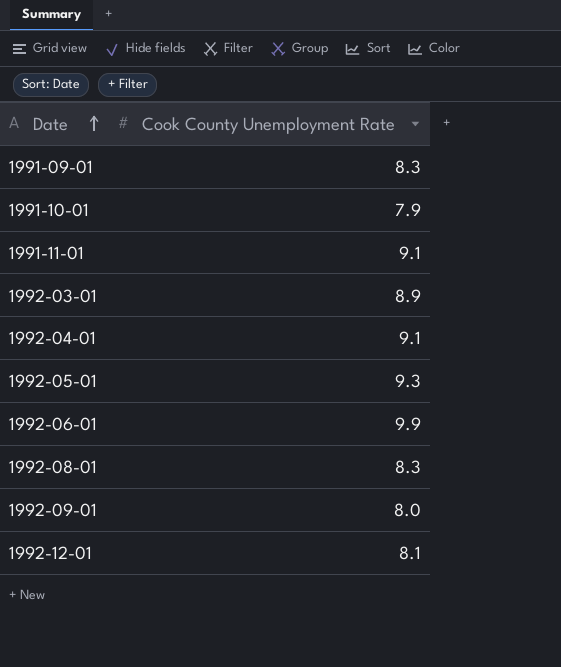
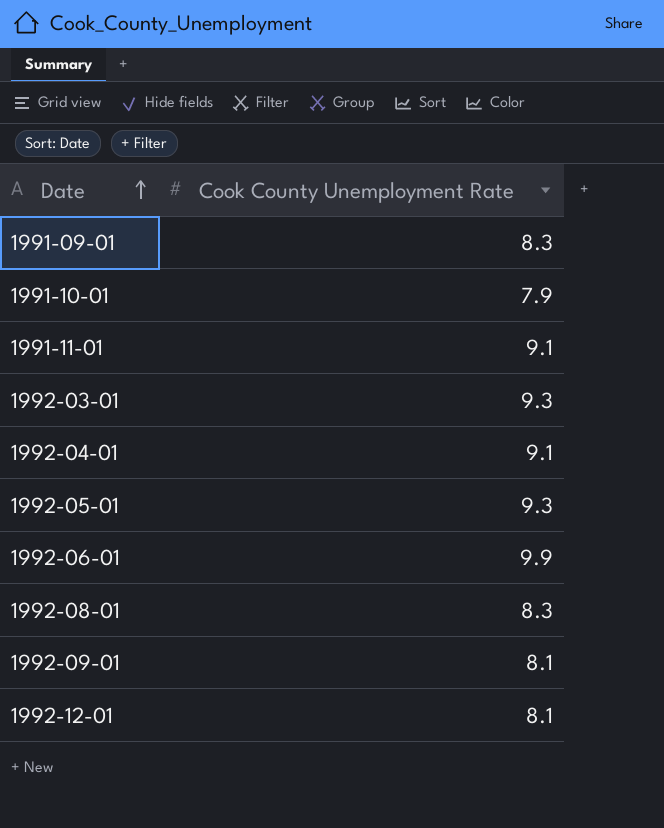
1992-03-01 | Cook County Unemployment Rate: 8.9 -> 9.3
1992-09-01 | Cook County Unemployment Rate: 8.0 -> 8.1

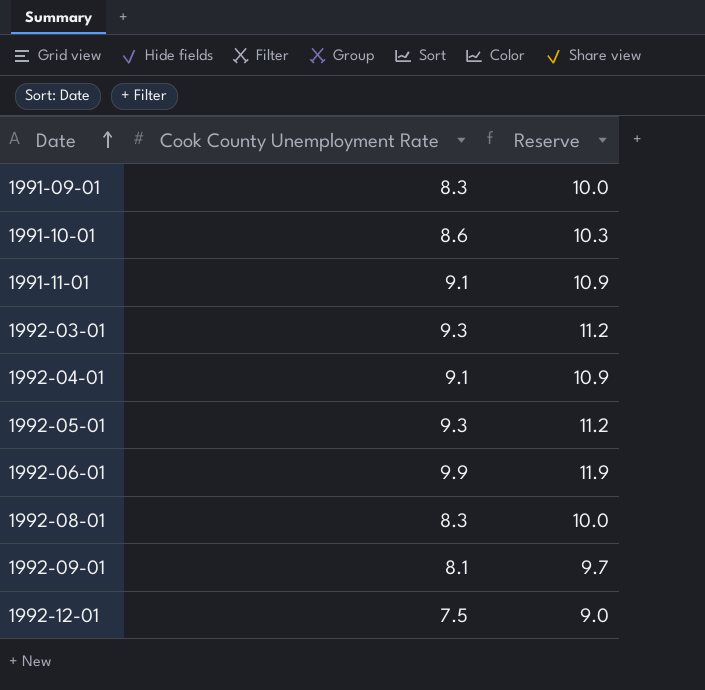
column Reserve | formula: none -> [Cook County Unemployment Rate] * 1.2
1991-10-01 | Cook County Unemployment Rate: 7.9 -> 8.6
1992-12-01 | Cook County Unemployment Rate: 8.1 -> 7.5

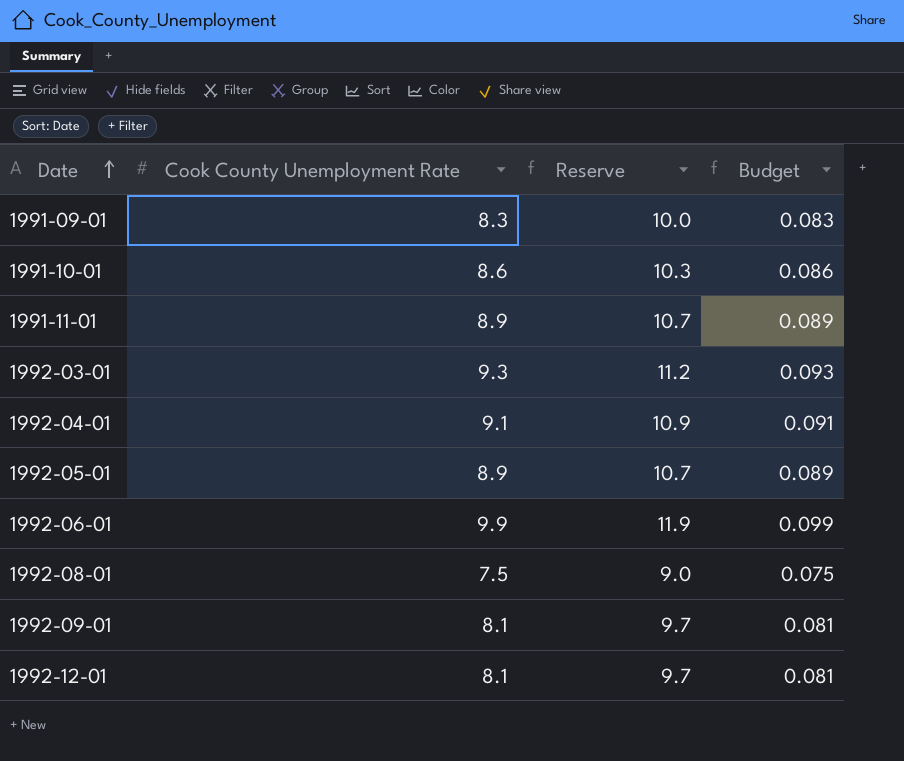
column Budget | formula: none -> [Cook County Unemployment Rate] * 0.01
1991-11-01 | Cook County Unemployment Rate: 9.1 -> 8.9
1991-11-01 | Reserve: 10.9 -> 10.7
1992-05-01 | Cook County Unemployment Rate: 9.3 -> 8.9
1992-05-01 | Reserve: 11.2 -> 10.7
1992-08-01 | Cook County Unemployment Rate: 8.3 -> 7.5
1992-08-01 | Reserve: 10.0 -> 9.0
1992-12-01 | Cook County Unemployment Rate: 7.5 -> 8.1
1992-12-01 | Reserve: 9.0 -> 9.7

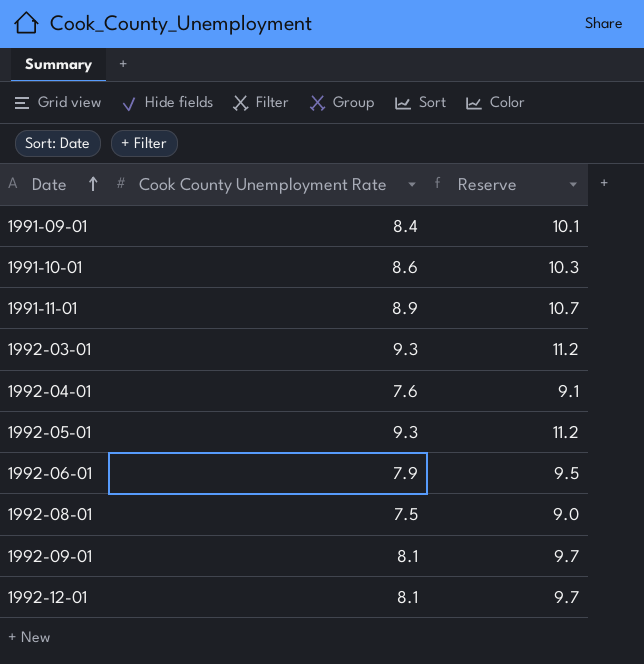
column Budget | formula: [Cook County Unemployment Rate] * 0.01 -> none
1991-09-01 | Cook County Unemployment Rate: 8.3 -> 8.4
1991-09-01 | Reserve: 10.0 -> 10.1
1992-04-01 | Cook County Unemployment Rate: 9.1 -> 7.6
1992-04-01 | Reserve: 10.9 -> 9.1
1992-05-01 | Cook County Unemployment Rate: 8.9 -> 9.3
1992-05-01 | Reserve: 10.7 -> 11.2
1992-06-01 | Cook County Unemployment Rate: 9.9 -> 7.9
1992-06-01 | Reserve: 11.9 -> 9.5

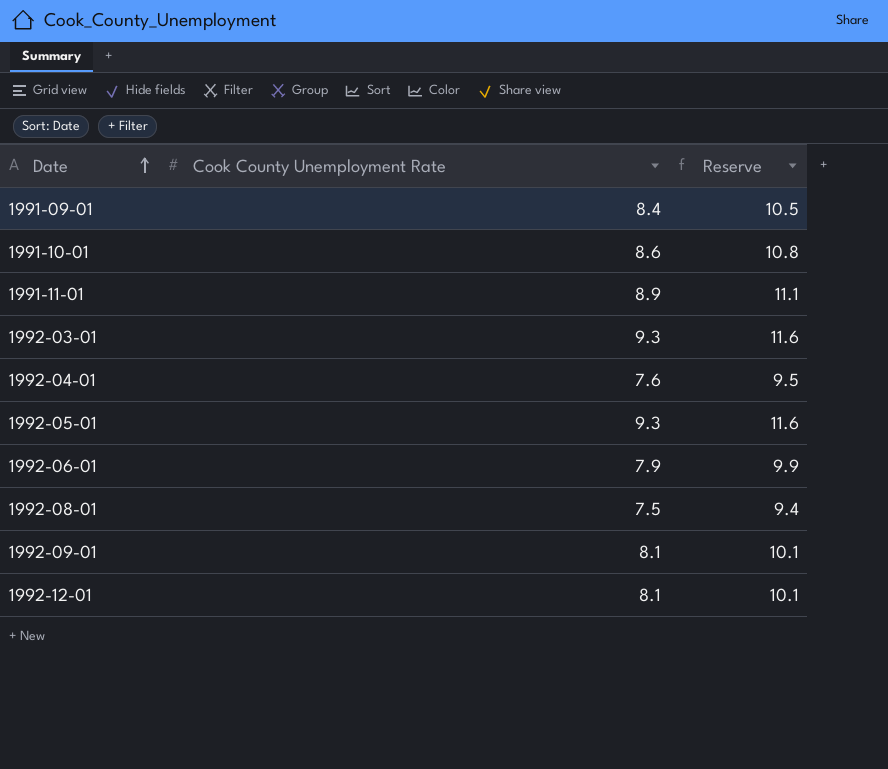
column Reserve | formula: [Cook County Unemployment Rate] * 1.2 -> [Cook County Unemployment Rate] * 1.25

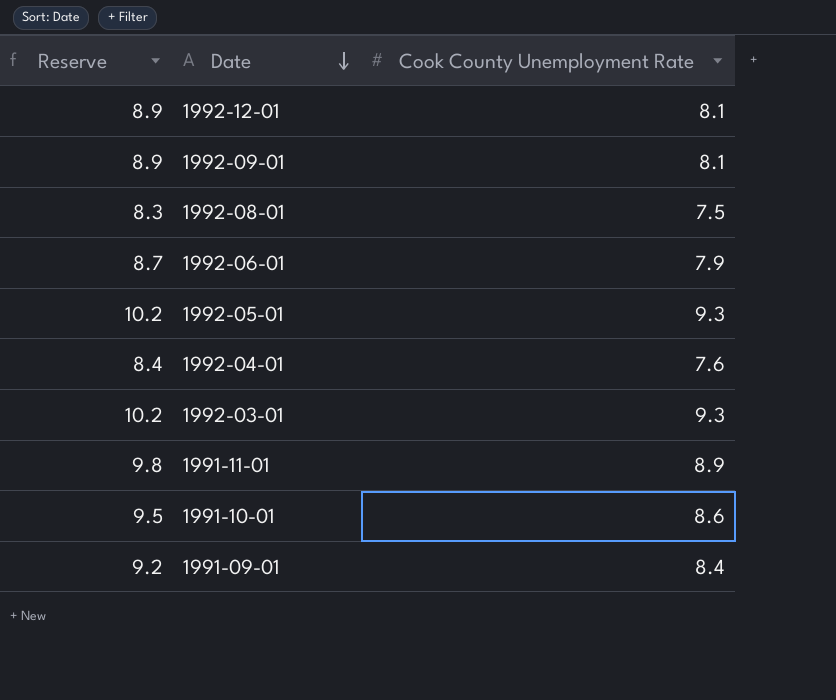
row order: Date ascending -> Date descending
column Reserve | formula: [Cook County Unemployment Rate] * 1.25 -> [Cook County Unemployment Rate] * 1.1
column Reserve | position: 3 -> 1

